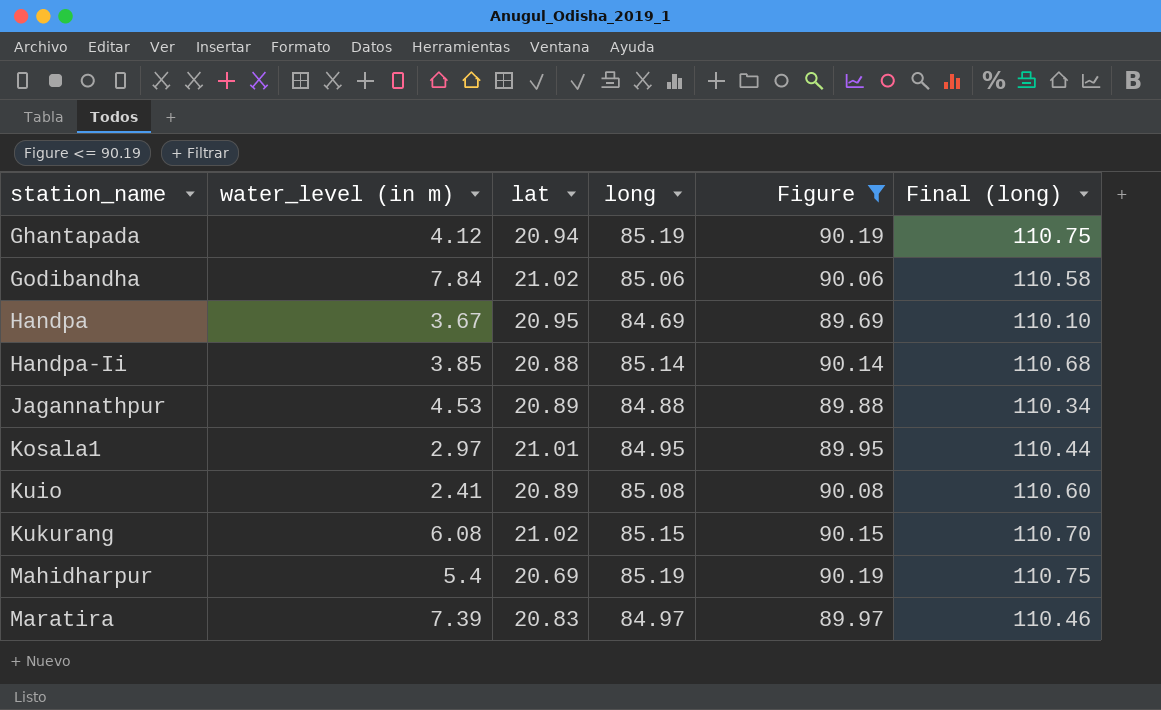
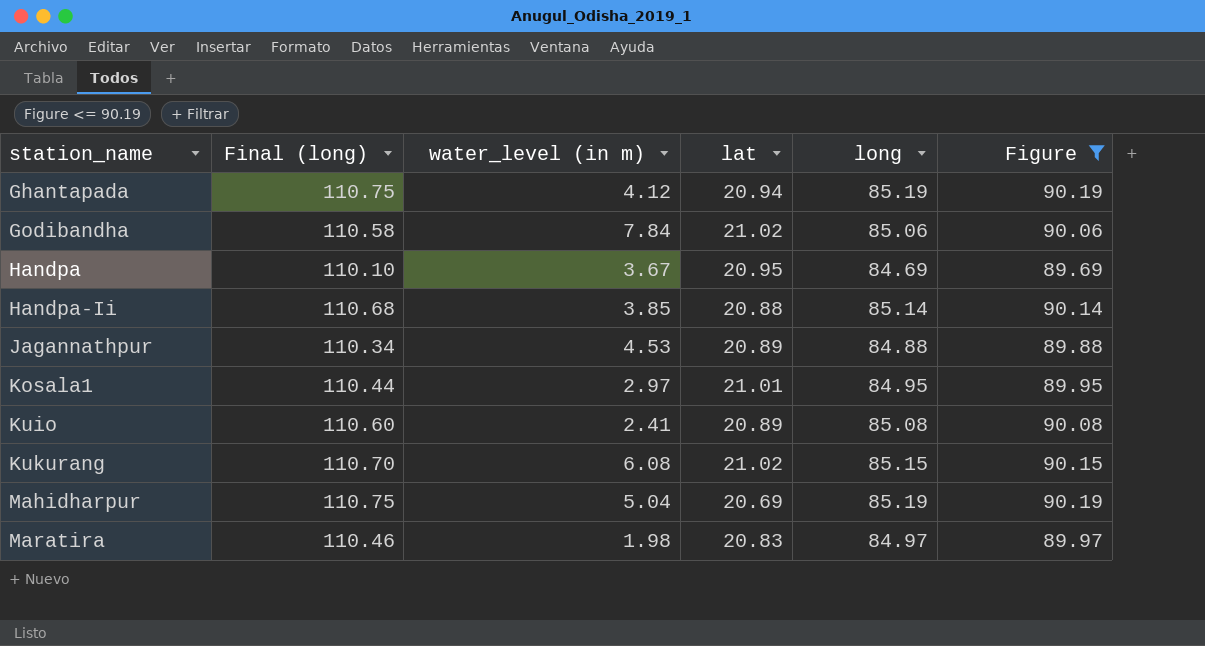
column Final (long) | position: 6 -> 2
Mahidharpur | water_level (in m): 5.4 -> 5.04
Maratira | water_level (in m): 7.39 -> 1.98

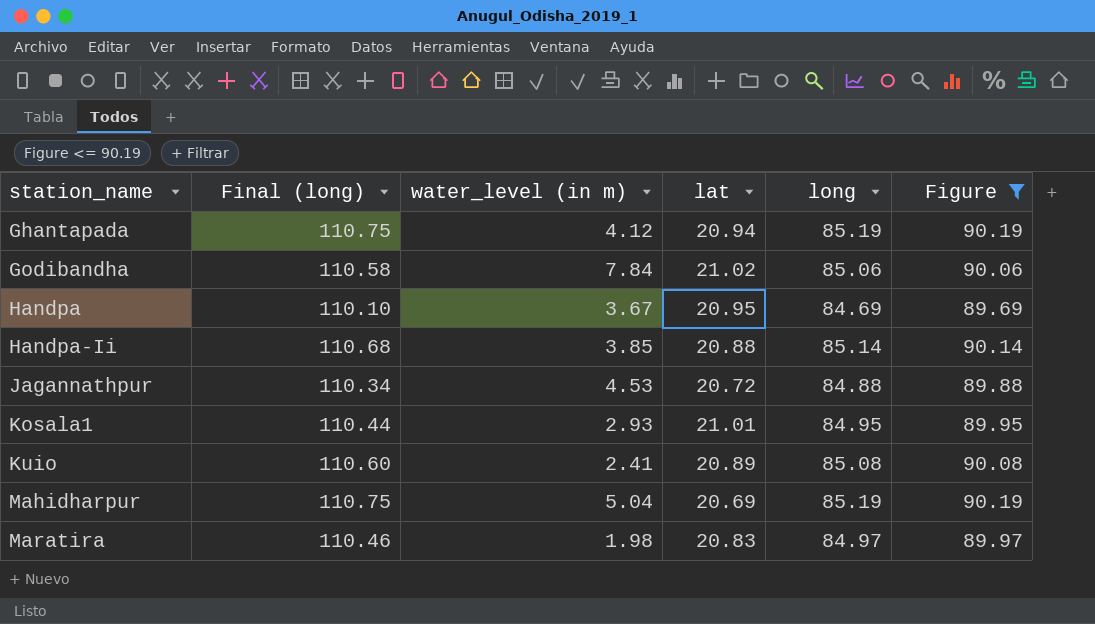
row Kukurang: 110.70 | 6.08 | 21.02 | 85.15 | 90.15 -> none
Jagannathpur | lat: 20.89 -> 20.72
Kosala1 | water_level (in m): 2.97 -> 2.93

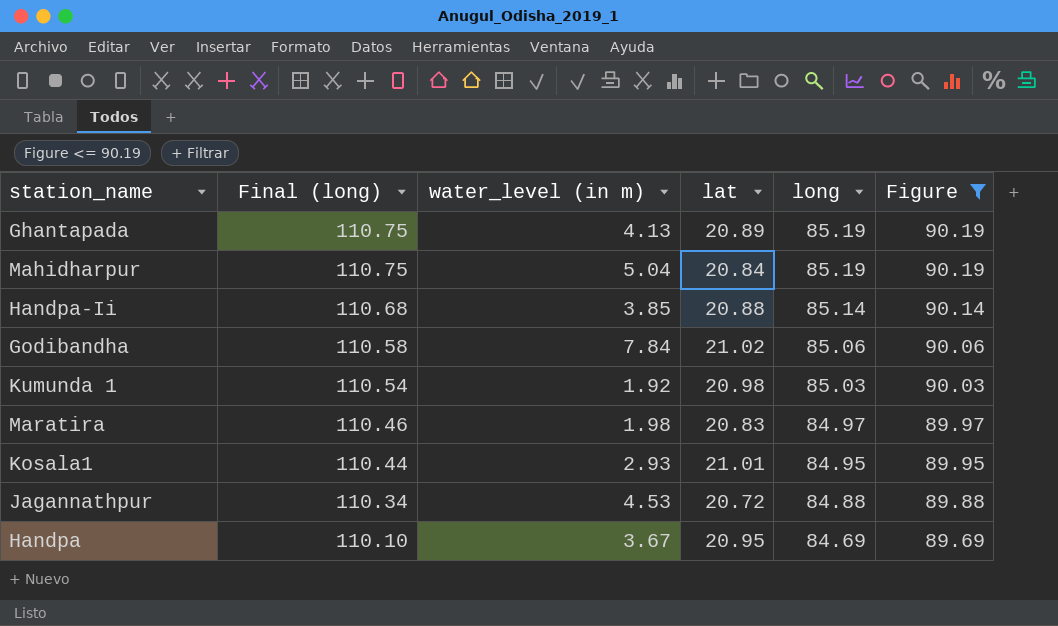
row order: station_name ascending -> Final (long) descending
row Kuio: 110.60 | 2.41 | 20.89 | 85.08 | 90.08 -> none
Ghantapada | water_level (in m): 4.12 -> 4.13
Ghantapada | lat: 20.94 -> 20.89
Mahidharpur | lat: 20.69 -> 20.84
row Kumunda 1: none -> 110.54 | 1.92 | 20.98 | 85.03 | 90.03

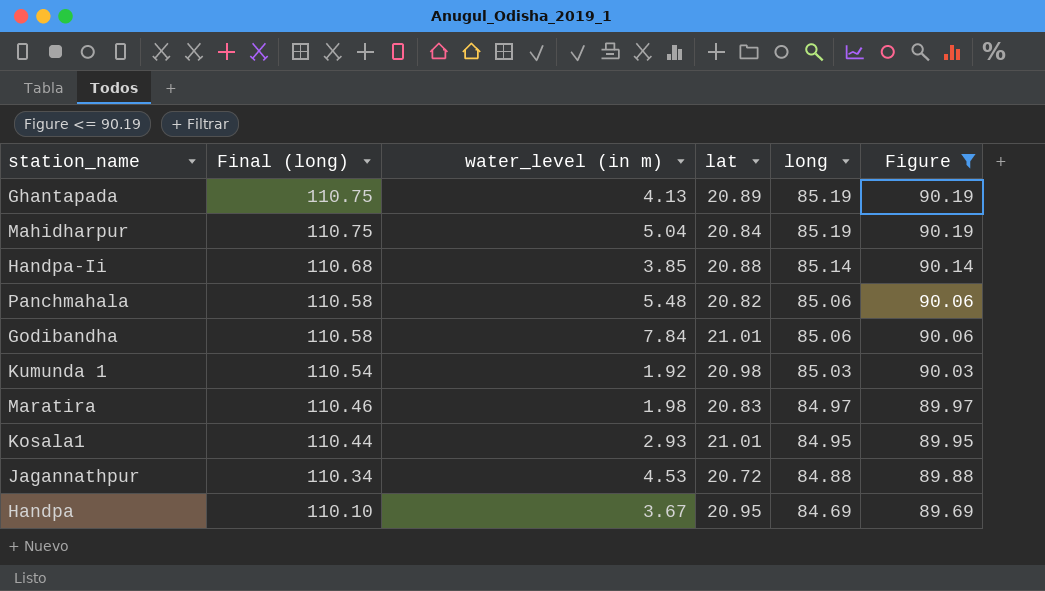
row Panchmahala: none -> 110.58 | 5.48 | 20.82 | 85.06 | 90.06
Godibandha | lat: 21.02 -> 21.01

